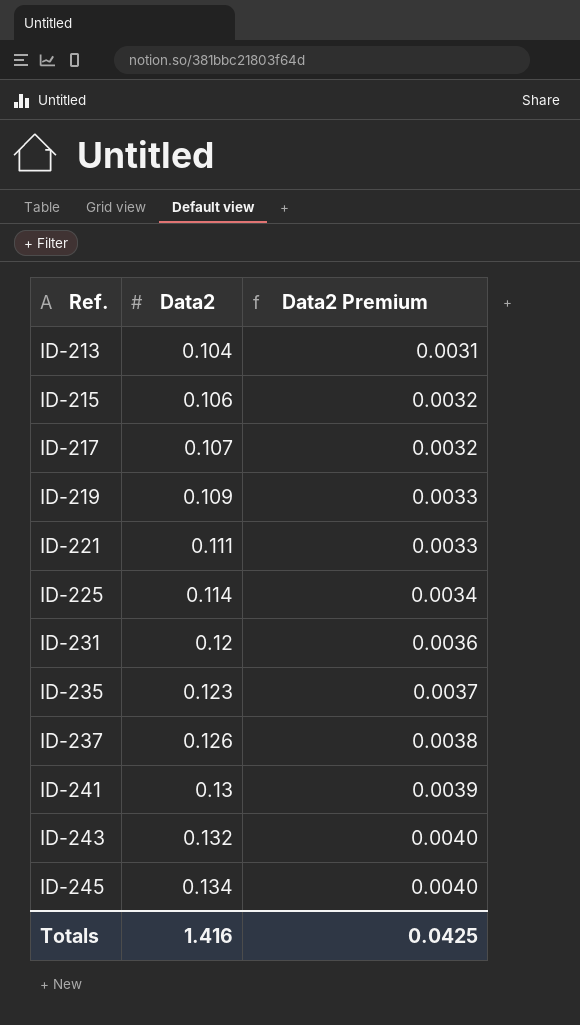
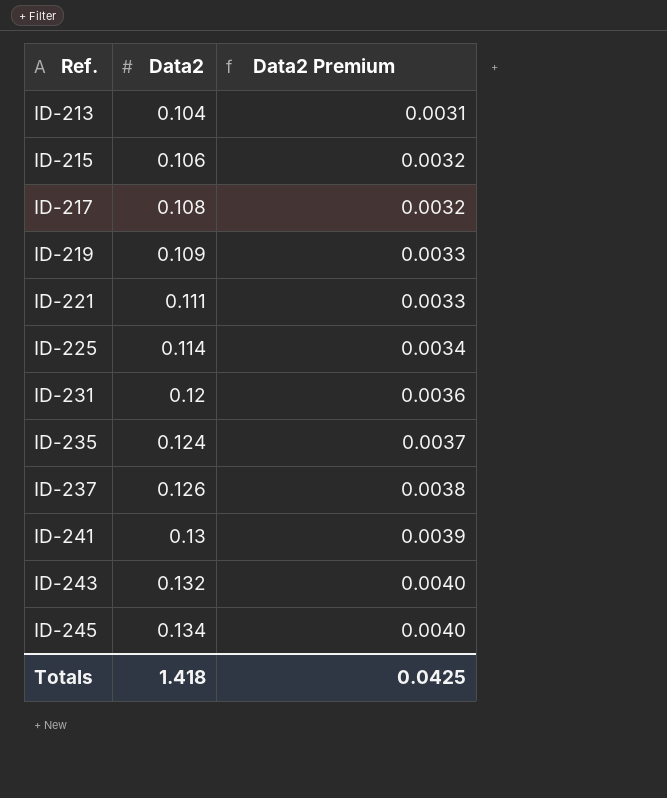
ID-217 | Data2: 0.107 -> 0.108
ID-235 | Data2: 0.123 -> 0.124
Totals | Data2: 1.416 -> 1.418

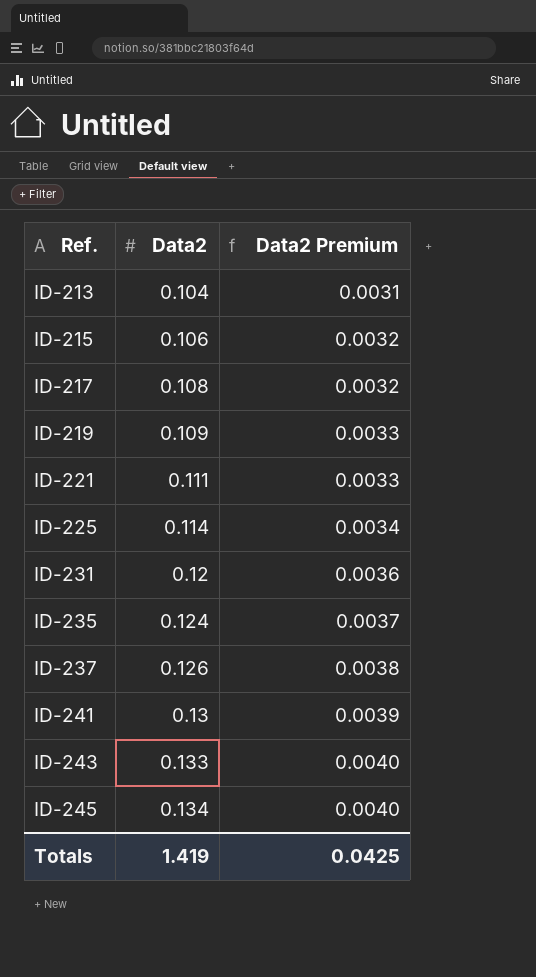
ID-243 | Data2: 0.132 -> 0.133
Totals | Data2: 1.418 -> 1.419

